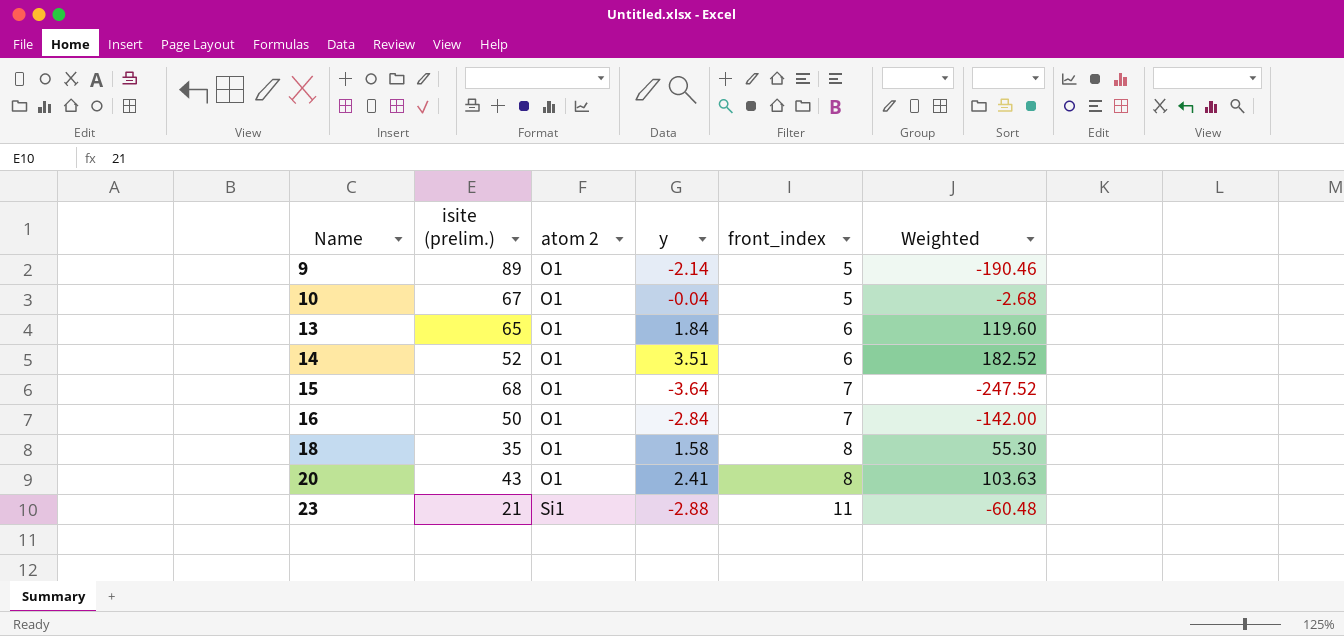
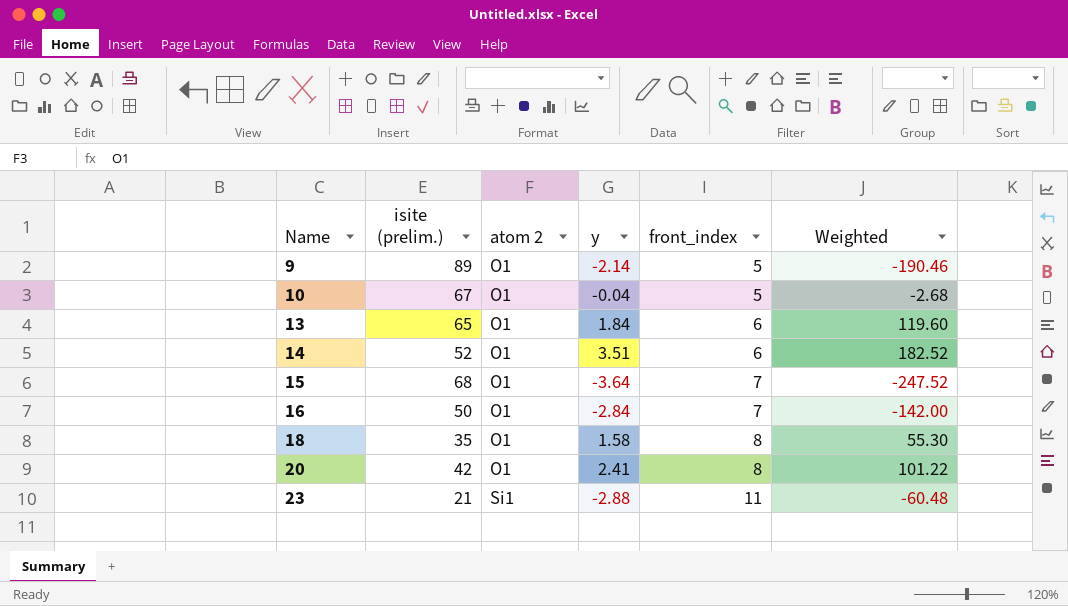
20 | isite (prelim.): 43 -> 42
20 | Weighted: 103.63 -> 101.22

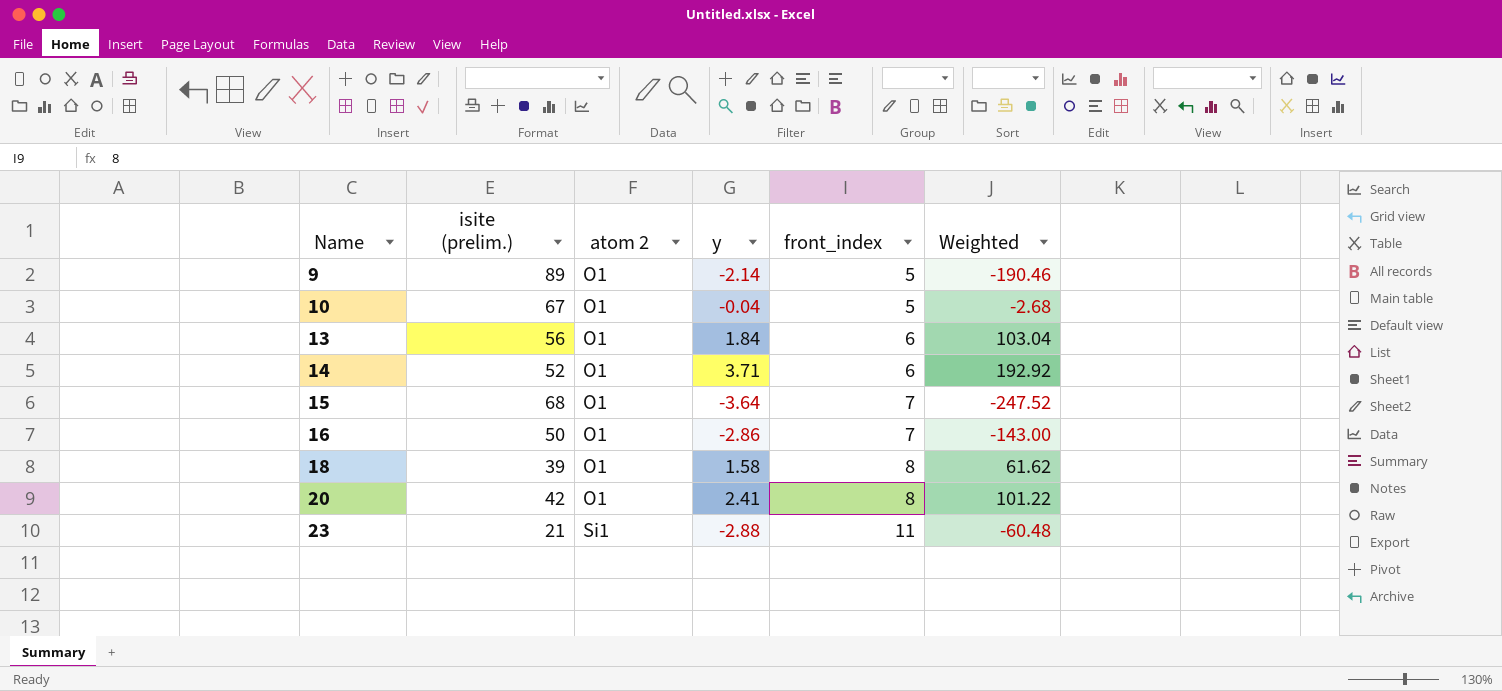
13 | isite (prelim.): 65 -> 56
13 | Weighted: 119.60 -> 103.04
14 | y: 3.51 -> 3.71
14 | Weighted: 182.52 -> 192.92
16 | y: -2.84 -> -2.86
16 | Weighted: -142.00 -> -143.00
18 | isite (prelim.): 35 -> 39
18 | Weighted: 55.30 -> 61.62

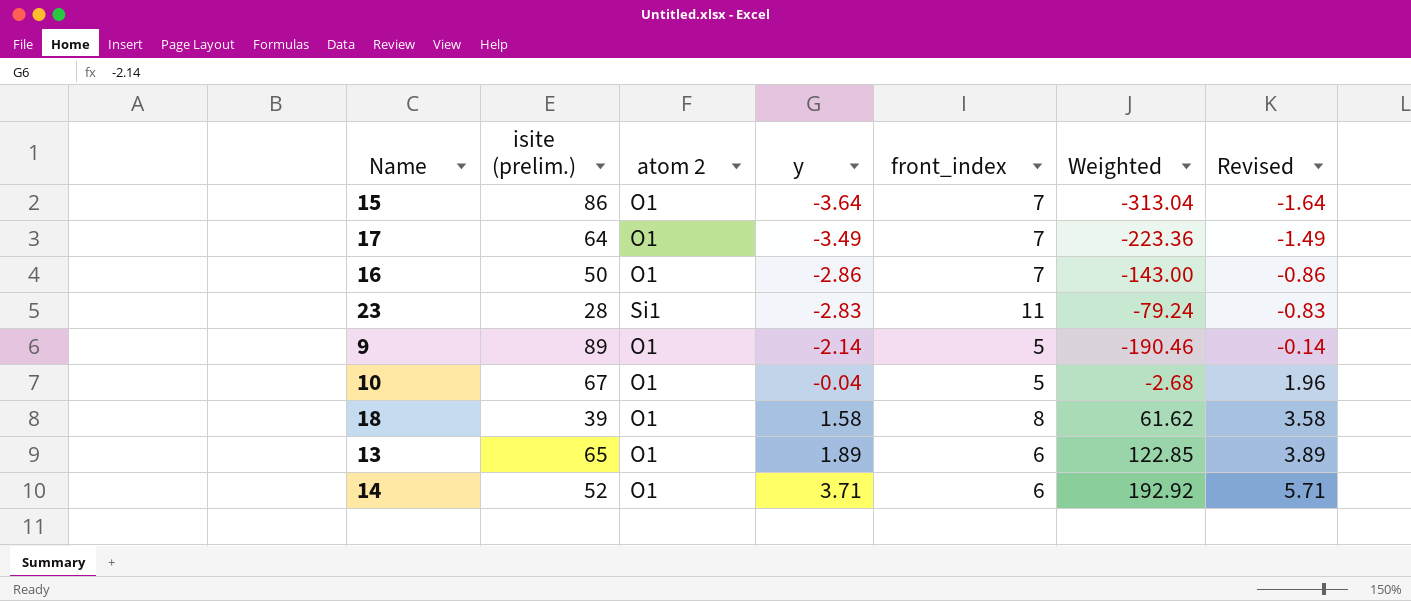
row order: Name ascending -> y ascending
column Revised | formula: none -> [y] + 2
row 20: 42 | O1 | 2.41 | 8 | 101.22 -> none
15 | isite (prelim.): 68 -> 86
15 | Weighted: -247.52 -> -313.04
row 17: none -> 64 | O1 | -3.49 | 7 | -223.36 | -1.49
23 | isite (prelim.): 21 -> 28
23 | y: -2.88 -> -2.83
23 | Weighted: -60.48 -> -79.24
13 | isite (prelim.): 56 -> 65
13 | y: 1.84 -> 1.89
13 | Weighted: 103.04 -> 122.85

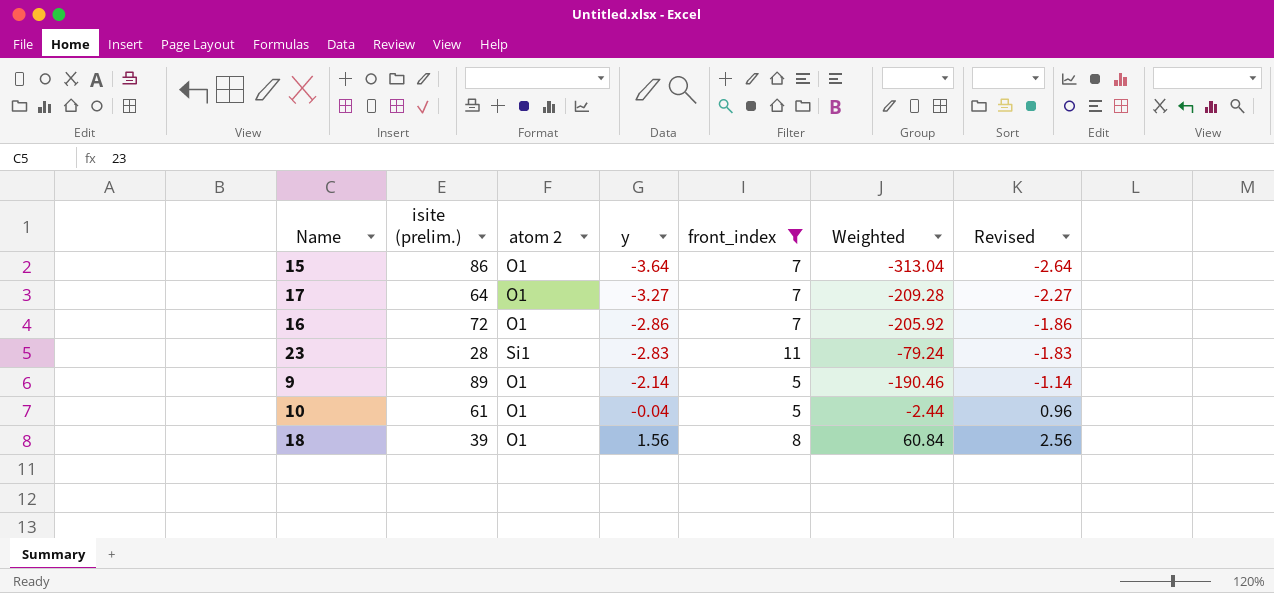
filter: none -> front_index != 6
column Revised | formula: [y] + 2 -> [y] + 1
17 | y: -3.49 -> -3.27
17 | Weighted: -223.36 -> -209.28
16 | isite (prelim.): 50 -> 72
16 | Weighted: -143.00 -> -205.92
10 | isite (prelim.): 67 -> 61
10 | Weighted: -2.68 -> -2.44
18 | y: 1.58 -> 1.56
18 | Weighted: 61.62 -> 60.84

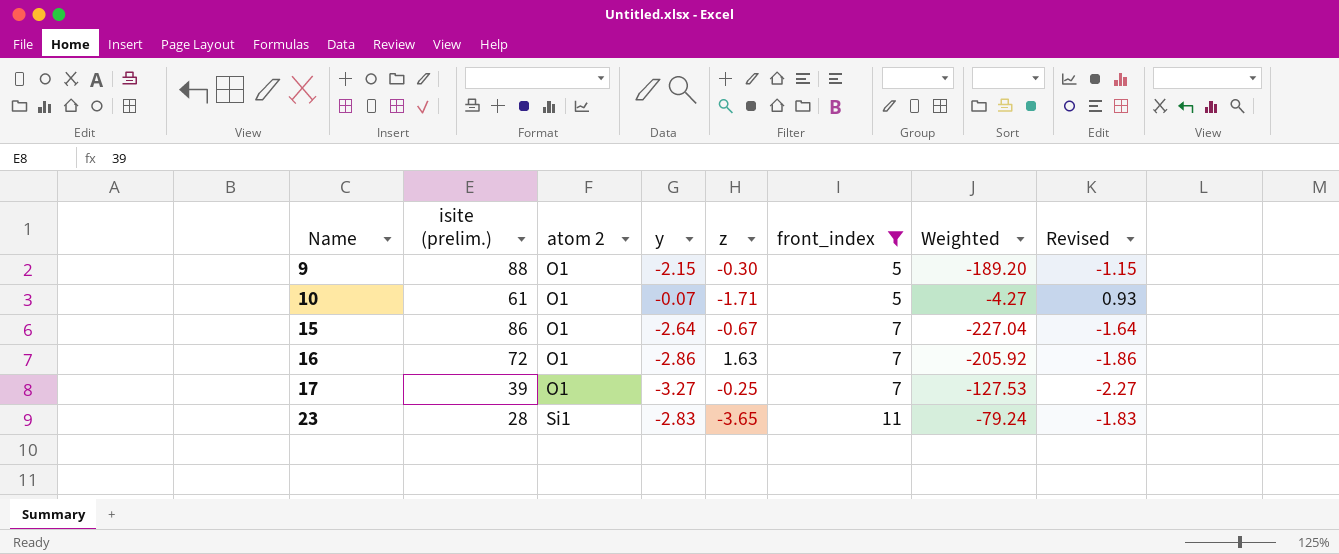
row order: y ascending -> Name ascending
column z | position: none -> 5
row 18: 39 | O1 | 1.56 | 8 | 60.84 | 2.56 -> none
9 | isite (prelim.): 89 -> 88
9 | y: -2.14 -> -2.15
9 | Weighted: -190.46 -> -189.20
9 | Revised: -1.14 -> -1.15
10 | y: -0.04 -> -0.07
10 | Weighted: -2.44 -> -4.27
10 | Revised: 0.96 -> 0.93
15 | y: -3.64 -> -2.64
15 | Weighted: -313.04 -> -227.04
15 | Revised: -2.64 -> -1.64
17 | isite (prelim.): 64 -> 39
17 | Weighted: -209.28 -> -127.53

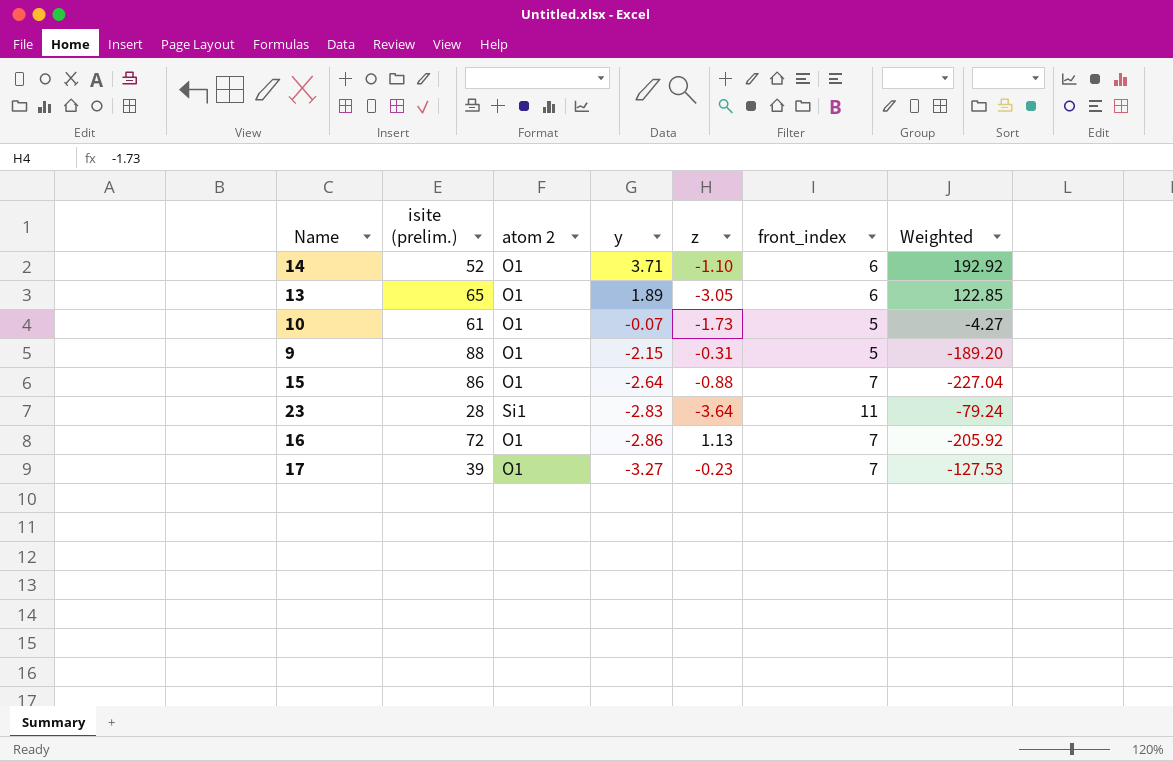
filter: front_index != 6 -> none
row order: Name ascending -> y descending
column Revised | formula: [y] + 1 -> none
10 | z: -1.71 -> -1.73
9 | z: -0.30 -> -0.31
15 | z: -0.67 -> -0.88
23 | z: -3.65 -> -3.64
16 | z: 1.63 -> 1.13
17 | z: -0.25 -> -0.23

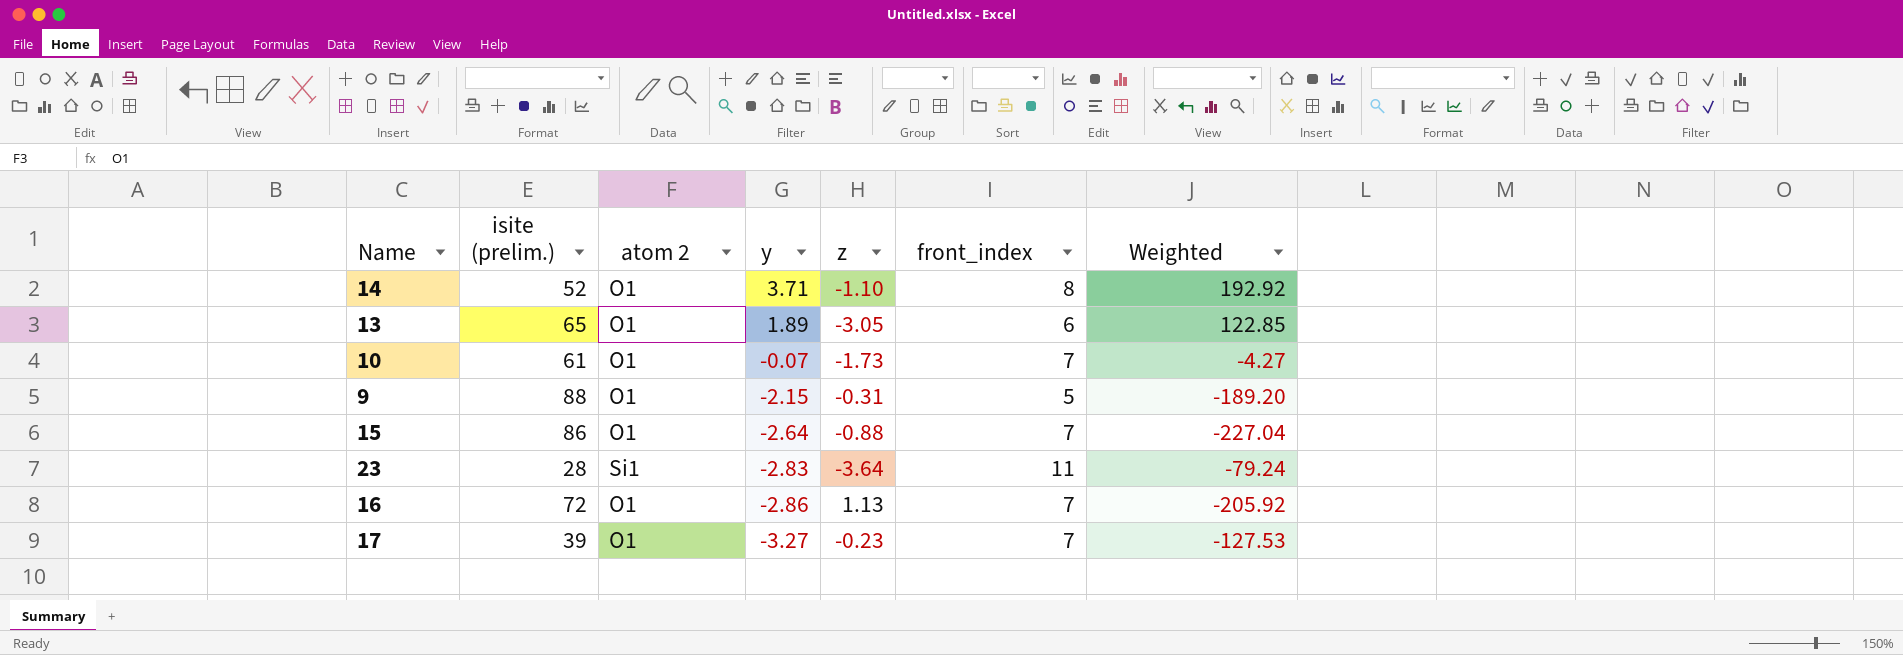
14 | front_index: 6 -> 8
10 | front_index: 5 -> 7

